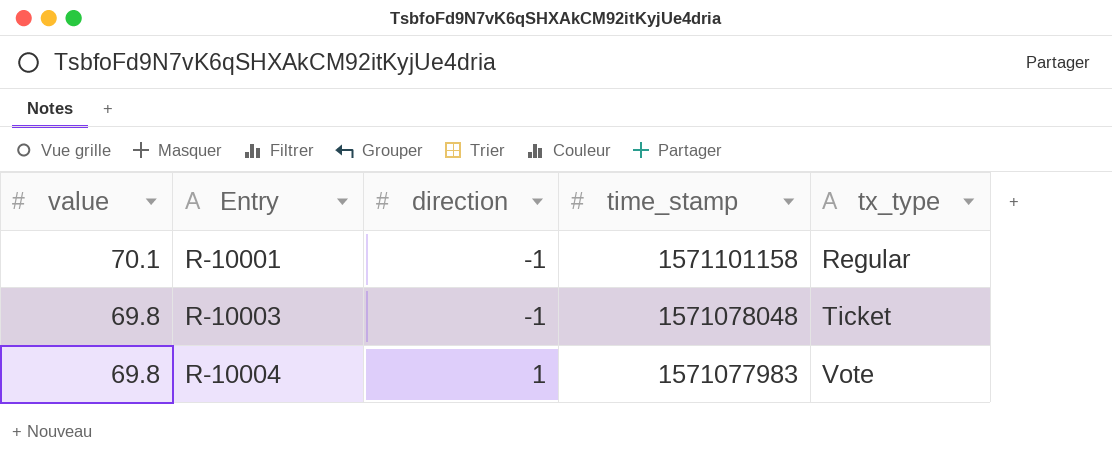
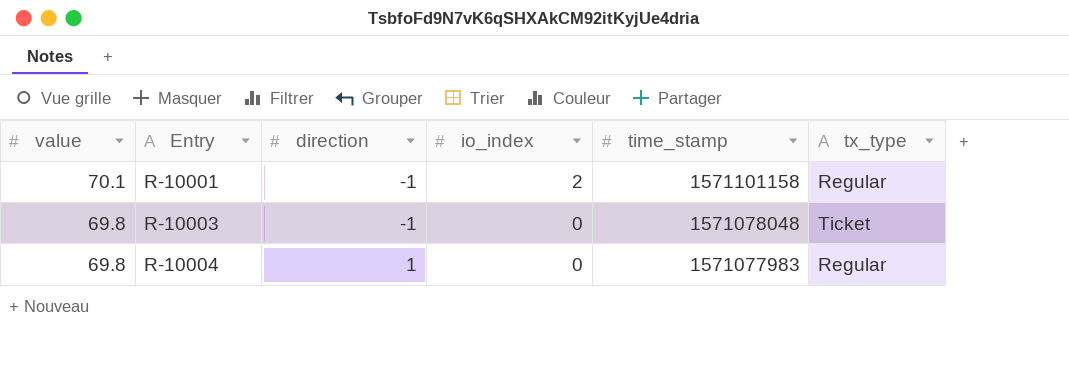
column io_index | position: none -> 4
R-10004 | tx_type: Vote -> Regular

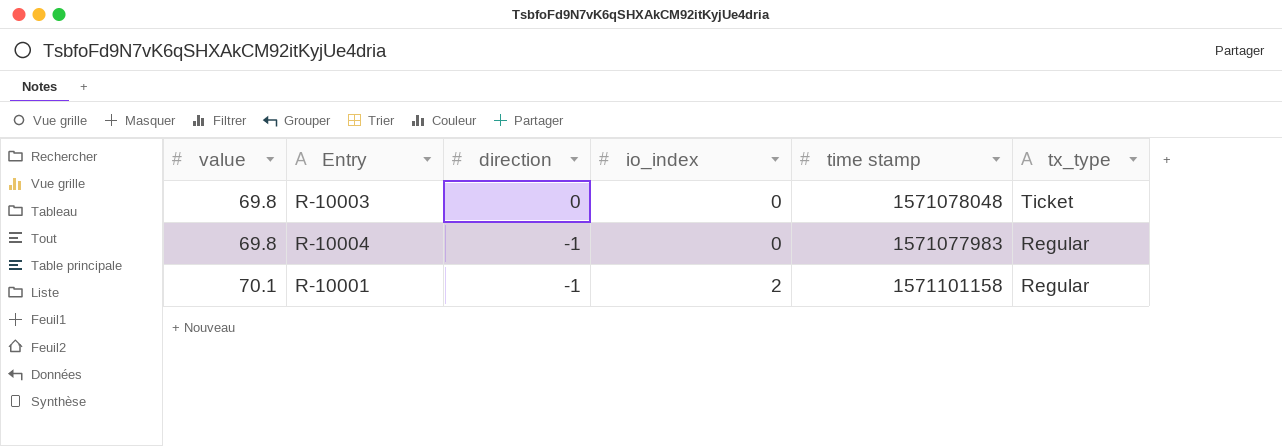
row order: value descending -> value ascending
column name: time_stamp -> time stamp
R-10003 | direction: -1 -> 0
R-10004 | direction: 1 -> -1

